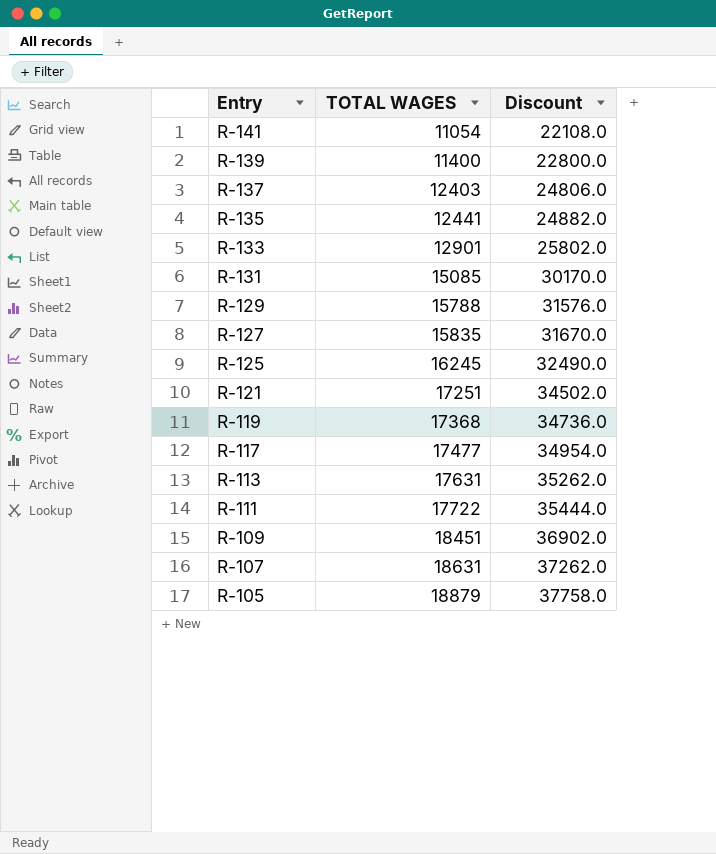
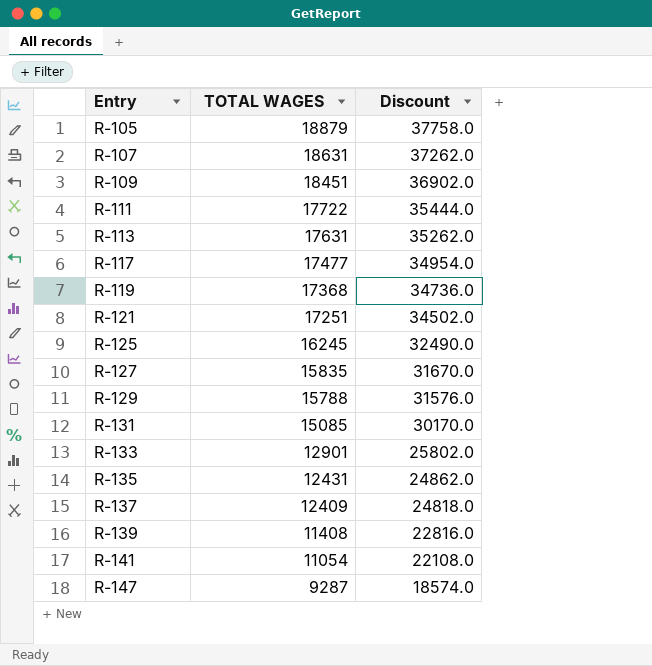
row order: Entry descending -> Entry ascending
R-135 | TOTAL WAGES: 12441 -> 12431
R-135 | Discount: 24882.0 -> 24862.0
R-137 | TOTAL WAGES: 12403 -> 12409
R-137 | Discount: 24806.0 -> 24818.0
R-139 | TOTAL WAGES: 11400 -> 11408
R-139 | Discount: 22800.0 -> 22816.0
row R-147: none -> 9287 | 18574.0

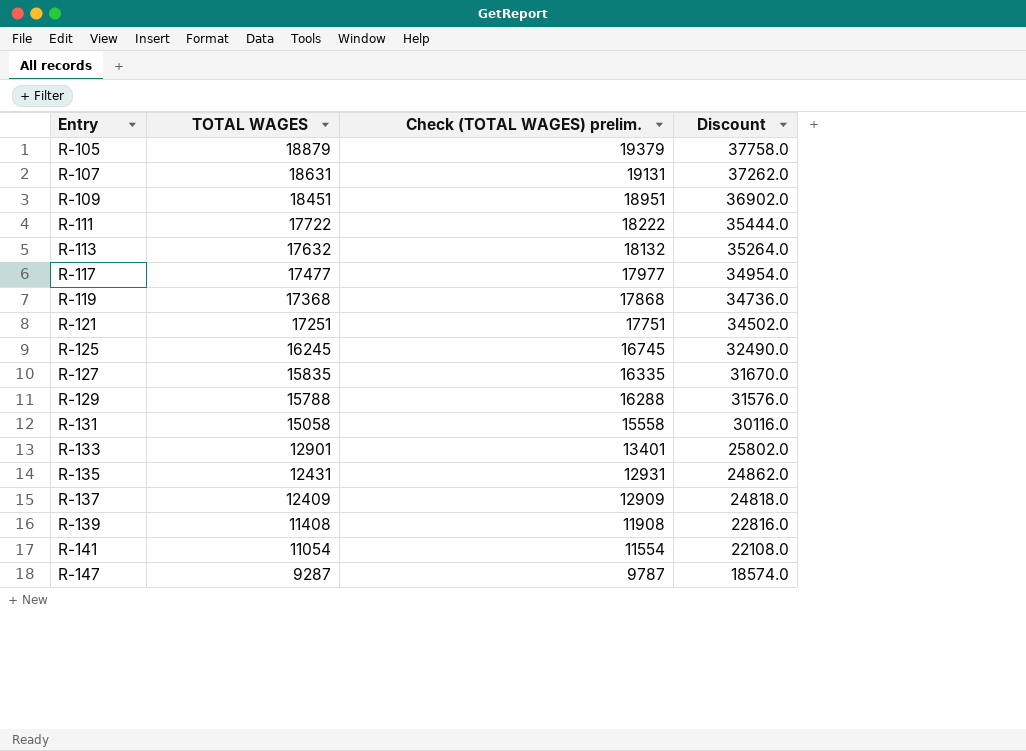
column Check (TOTAL WAGES) prelim. | formula: none -> [TOTAL WAGES] + 500
R-113 | TOTAL WAGES: 17631 -> 17632
R-113 | Discount: 35262.0 -> 35264.0
R-131 | TOTAL WAGES: 15085 -> 15058
R-131 | Discount: 30170.0 -> 30116.0

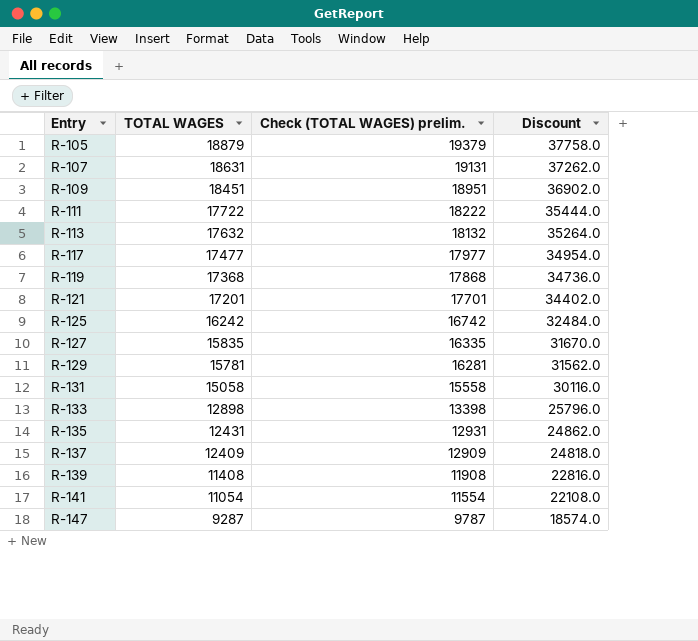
R-121 | TOTAL WAGES: 17251 -> 17201
R-121 | Check (TOTAL WAGES) prelim.: 17751 -> 17701
R-121 | Discount: 34502.0 -> 34402.0
R-125 | TOTAL WAGES: 16245 -> 16242
R-125 | Check (TOTAL WAGES) prelim.: 16745 -> 16742
R-125 | Discount: 32490.0 -> 32484.0
R-129 | TOTAL WAGES: 15788 -> 15781
R-129 | Check (TOTAL WAGES) prelim.: 16288 -> 16281
R-129 | Discount: 31576.0 -> 31562.0
R-133 | TOTAL WAGES: 12901 -> 12898
R-133 | Check (TOTAL WAGES) prelim.: 13401 -> 13398
R-133 | Discount: 25802.0 -> 25796.0

